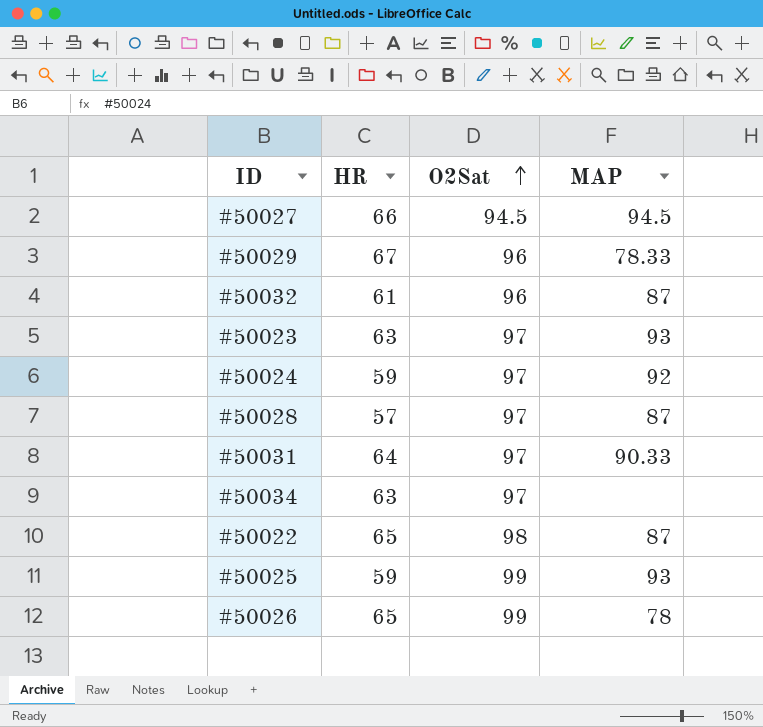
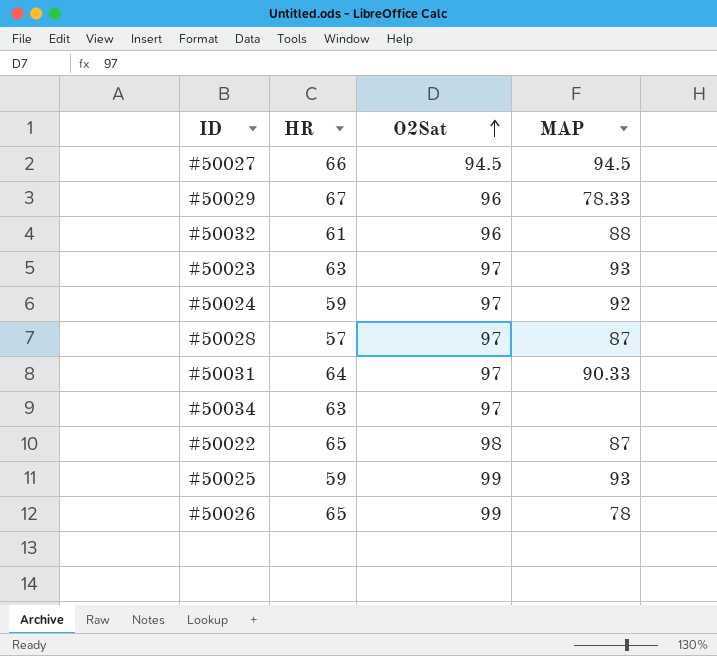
#50032 | MAP: 87 -> 88

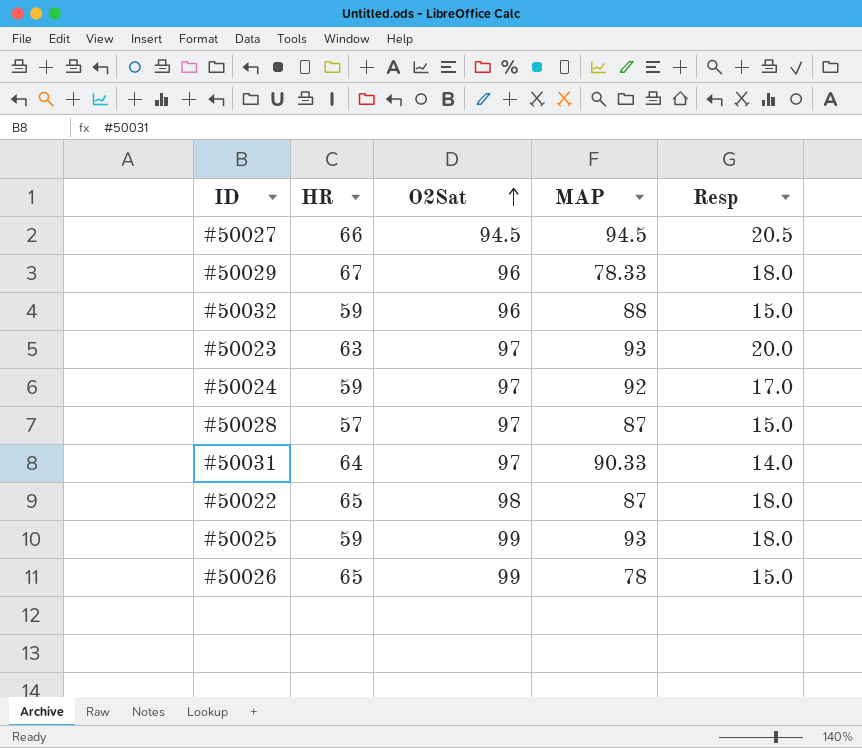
column Resp | position: none -> 5
row #50034: 63 | 97 | none -> none
#50032 | HR: 61 -> 59

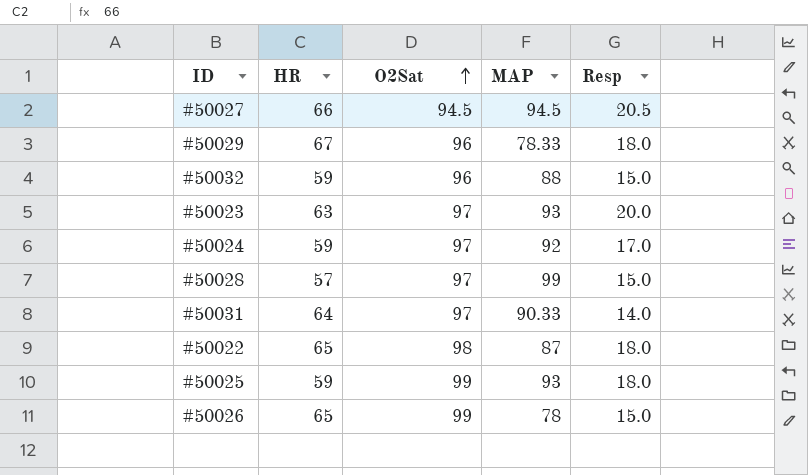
#50028 | MAP: 87 -> 99

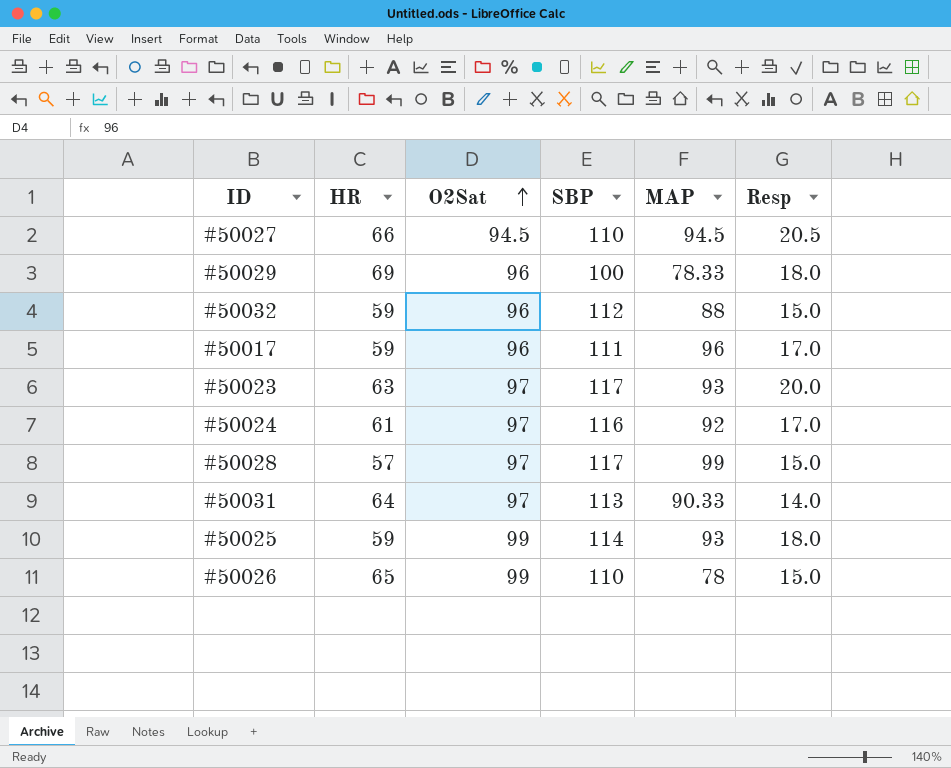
column SBP | position: none -> 4
row #50022: 65 | 98 | 87 | 18.0 -> none
#50029 | HR: 67 -> 69
row #50017: none -> 59 | 96 | 111 | 96 | 17.0
#50024 | HR: 59 -> 61

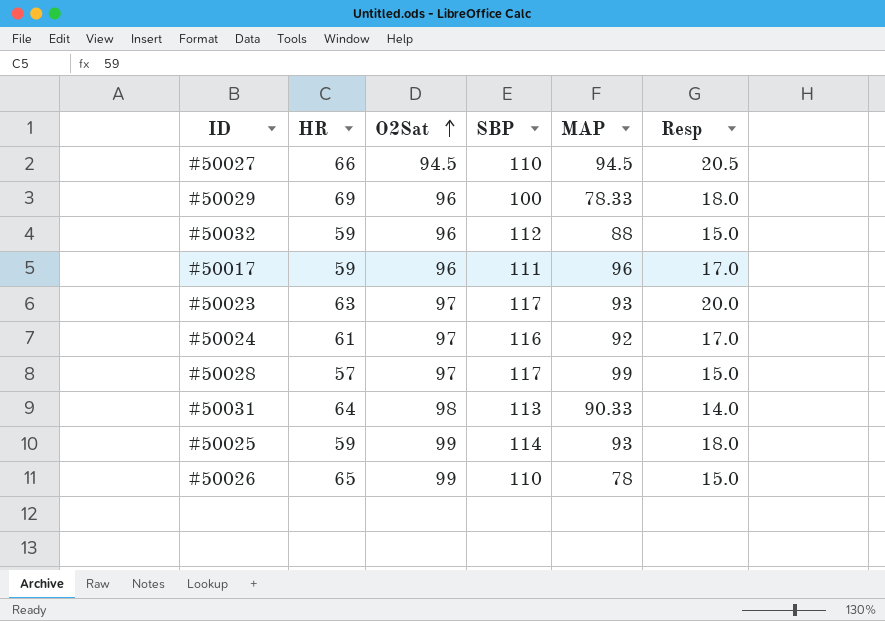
#50031 | O2Sat: 97 -> 98

